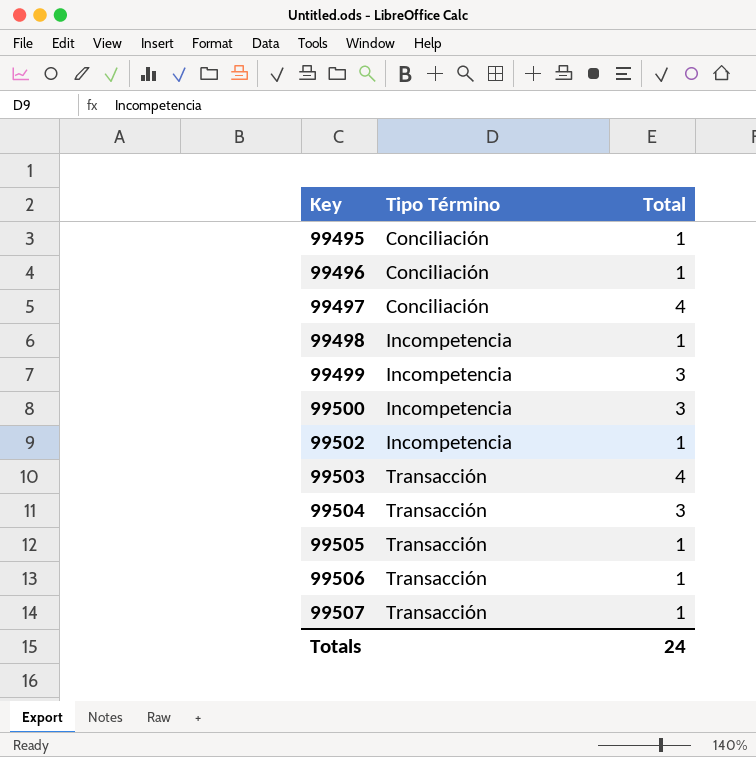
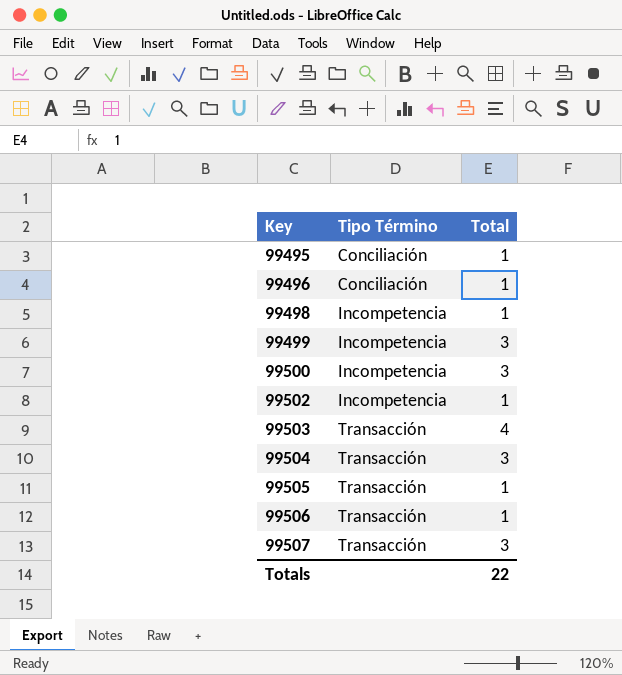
row 99497: Conciliación | 4 -> none
99507 | Total: 1 -> 3
Totals | Total: 24 -> 22

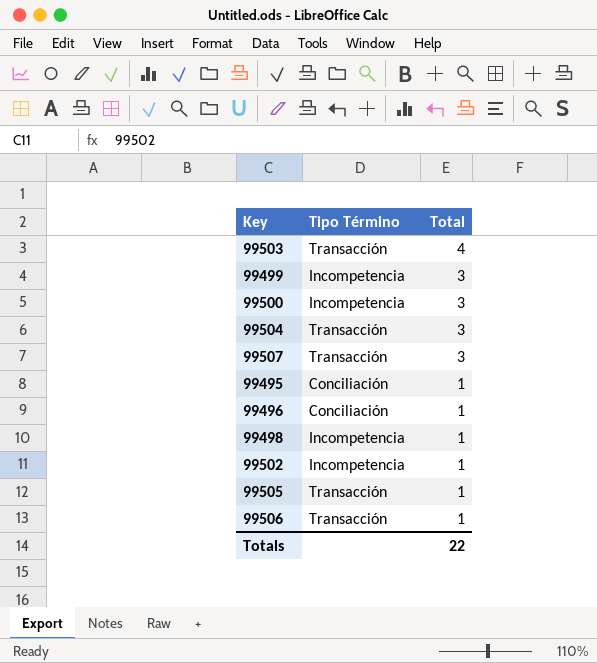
row order: Key ascending -> Total descending

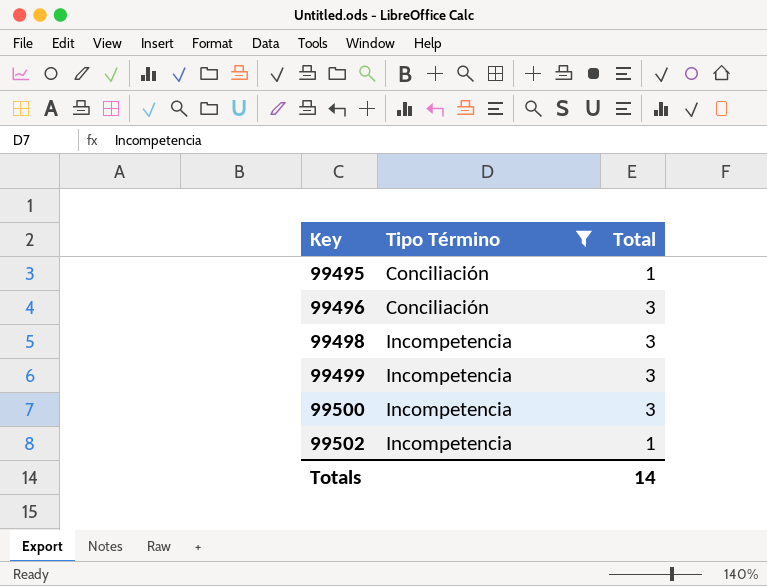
filter: none -> Tipo Término != Transacción
row order: Total descending -> Key ascending
99496 | Total: 1 -> 3
99498 | Total: 1 -> 3
Totals | Total: 22 -> 14

